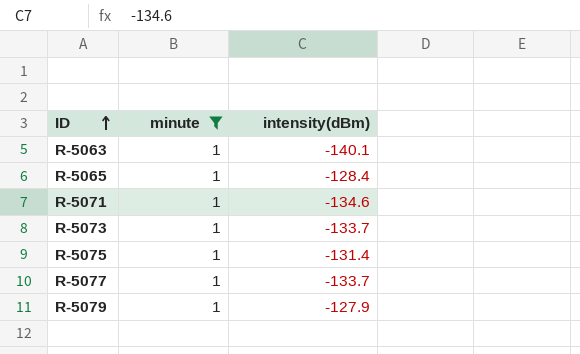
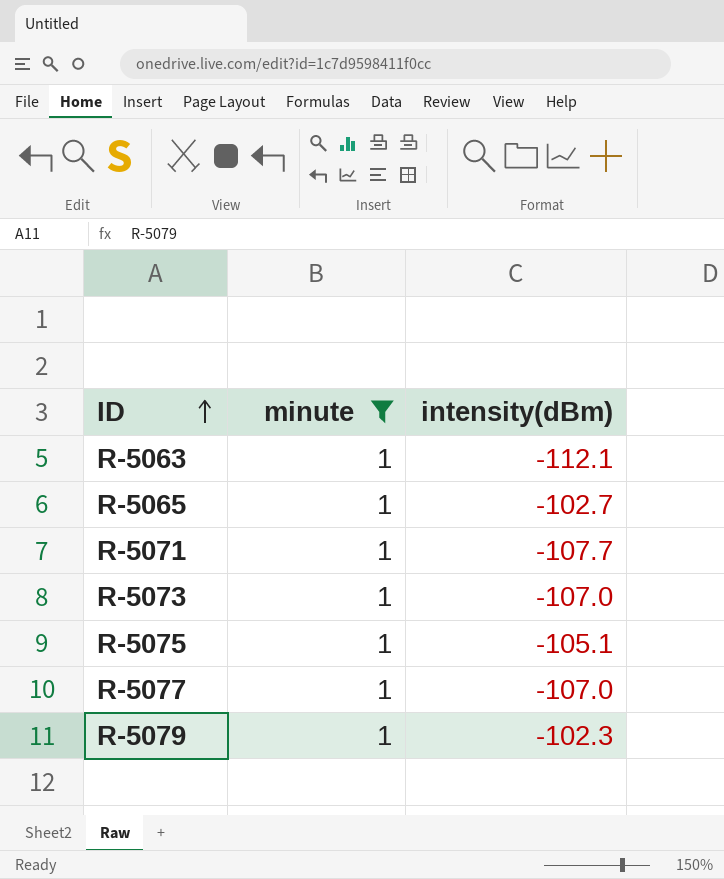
R-5063 | intensity(dBm): -140.1 -> -112.1
R-5065 | intensity(dBm): -128.4 -> -102.7
R-5071 | intensity(dBm): -134.6 -> -107.7
R-5073 | intensity(dBm): -133.7 -> -107.0
R-5075 | intensity(dBm): -131.4 -> -105.1
R-5077 | intensity(dBm): -133.7 -> -107.0
R-5079 | intensity(dBm): -127.9 -> -102.3

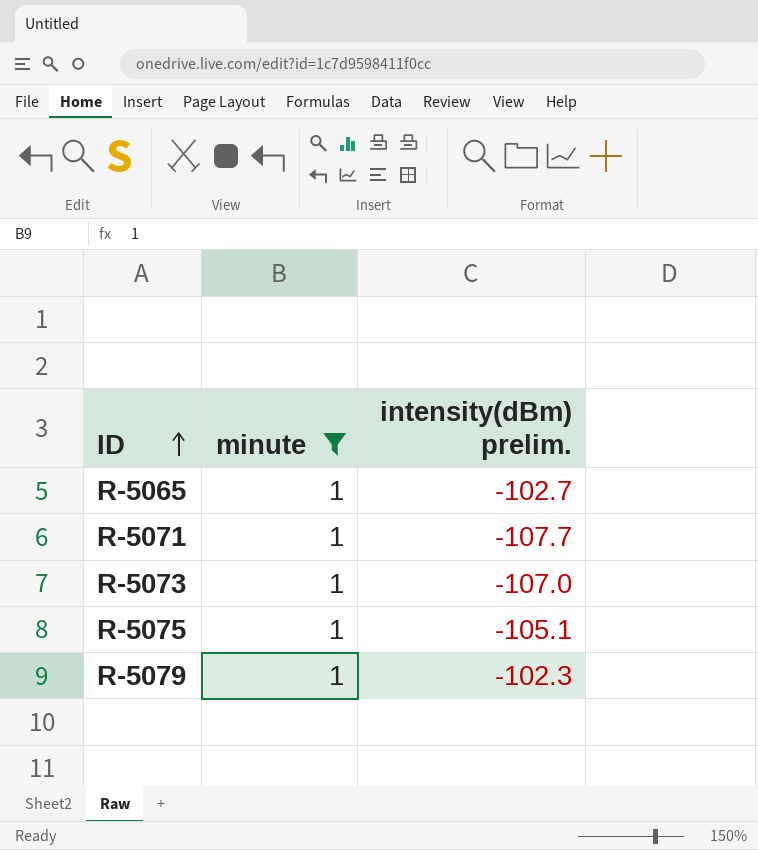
column name: intensity(dBm) -> intensity(dBm) prelim.
row R-5063: 1 | -112.1 -> none
row R-5077: 1 | -107.0 -> none

